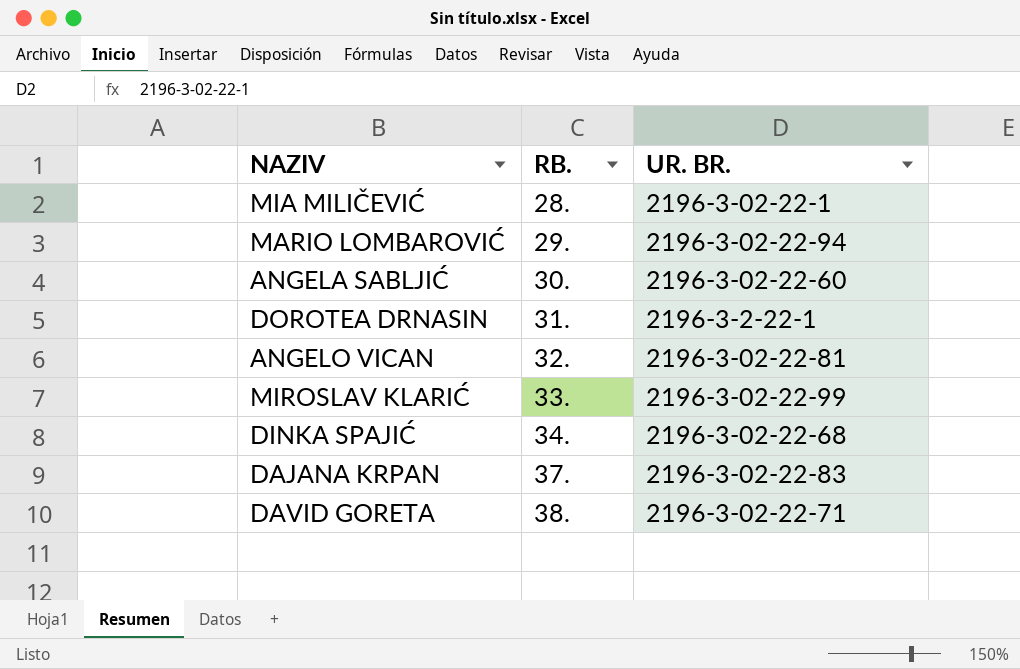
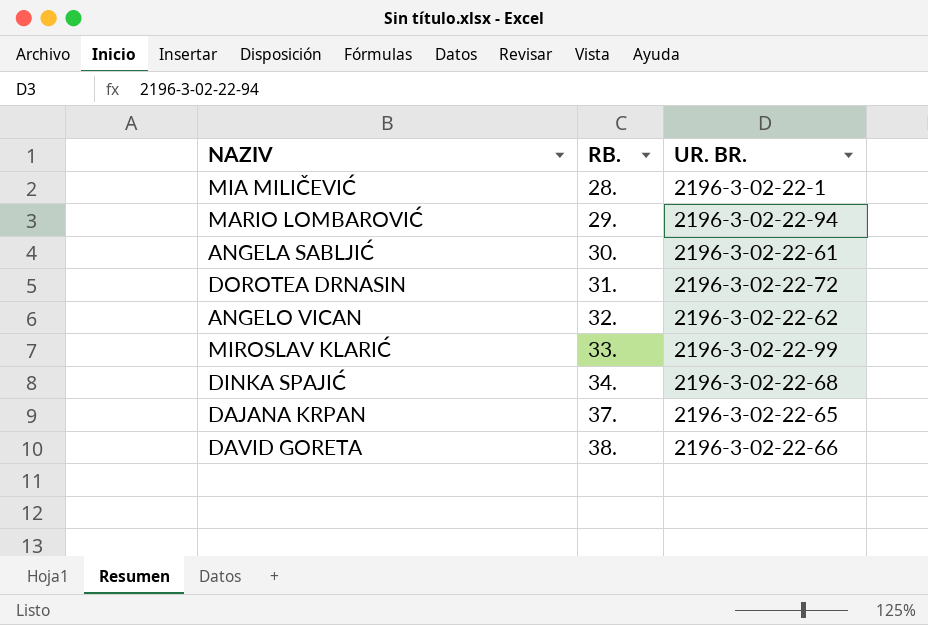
ANGELA SABLJIĆ | UR. BR.: 2196-3-02-22-60 -> 2196-3-02-22-61
DOROTEA DRNASIN | UR. BR.: 2196-3-2-22-1 -> 2196-3-02-22-72
ANGELO VICAN | UR. BR.: 2196-3-02-22-81 -> 2196-3-02-22-62
DAJANA KRPAN | UR. BR.: 2196-3-02-22-83 -> 2196-3-02-22-65
DAVID GORETA | UR. BR.: 2196-3-02-22-71 -> 2196-3-02-22-66

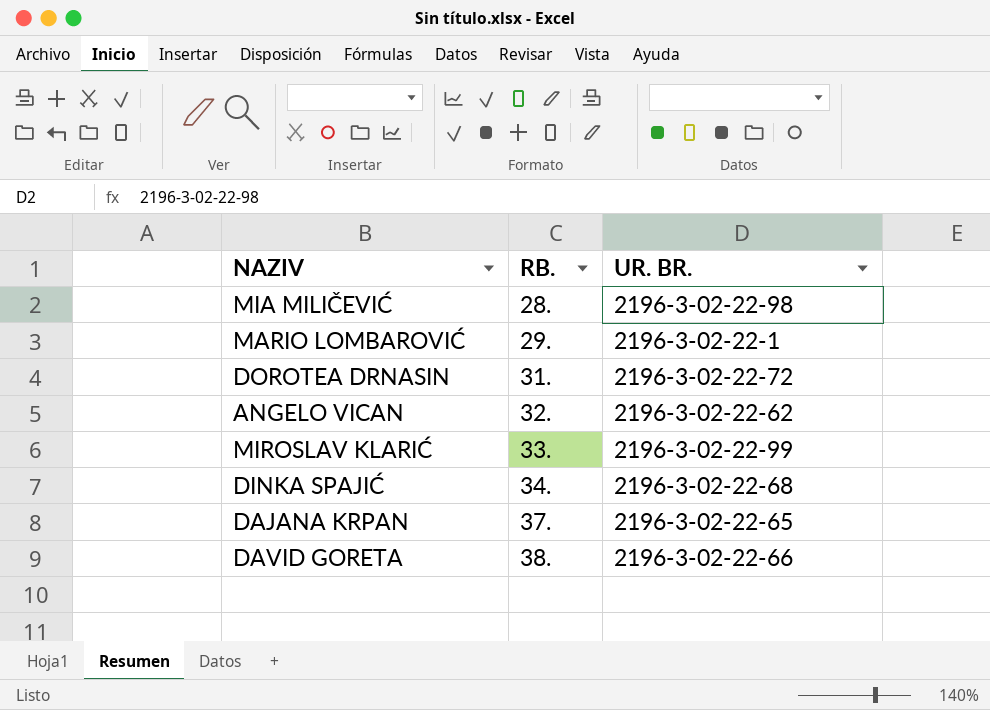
row ANGELA SABLJIĆ: 30. | 2196-3-02-22-61 -> none
MIA MILIČEVIĆ | UR. BR.: 2196-3-02-22-1 -> 2196-3-02-22-98
MARIO LOMBAROVIĆ | UR. BR.: 2196-3-02-22-94 -> 2196-3-02-22-1

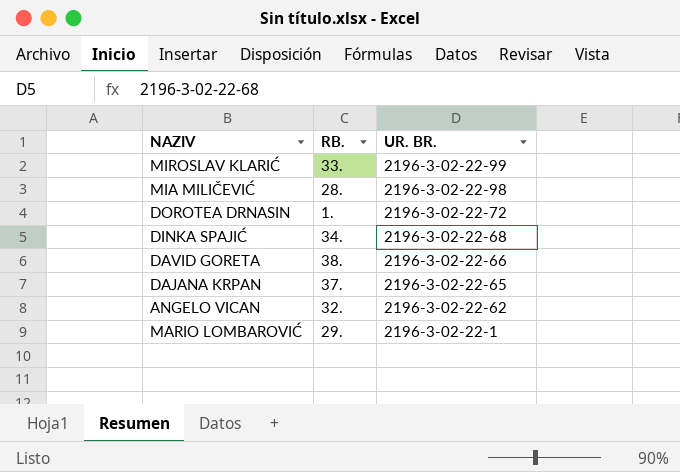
row order: RB. ascending -> UR. BR. descending
DOROTEA DRNASIN | RB.: 31. -> 1.

